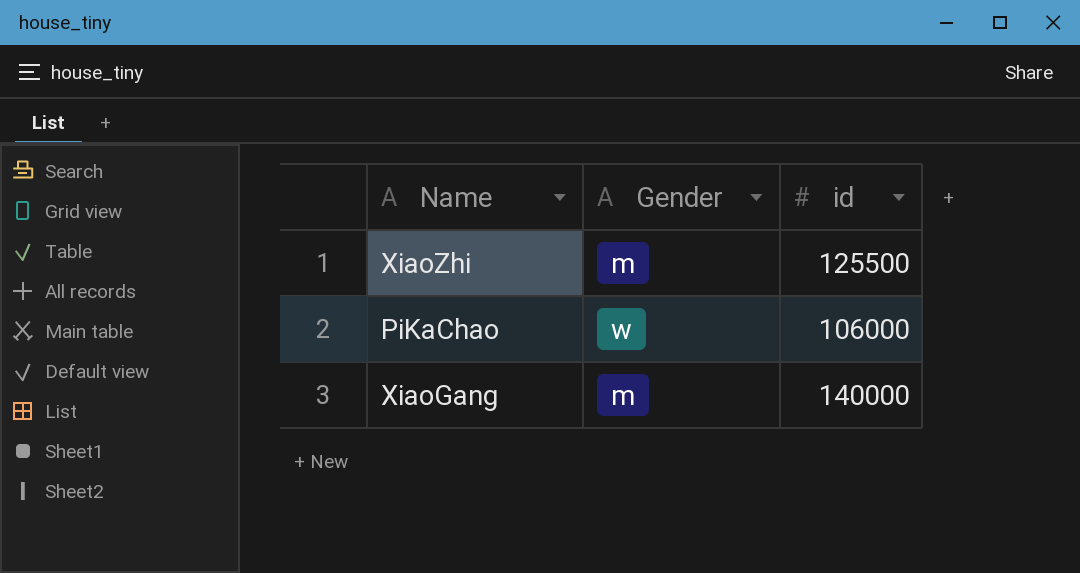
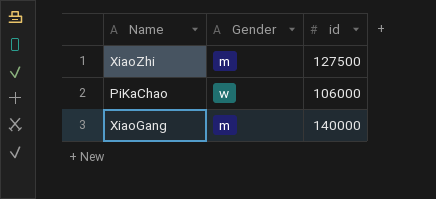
XiaoZhi | id: 125500 -> 127500

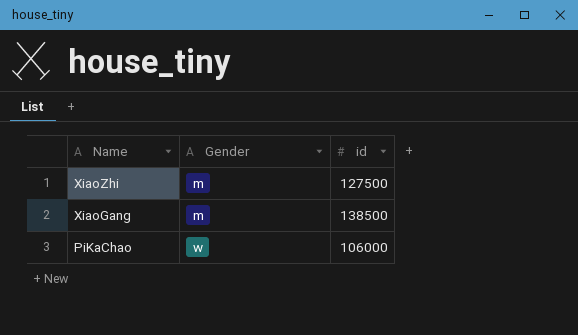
row order: none -> Name descending
XiaoGang | id: 140000 -> 138500

